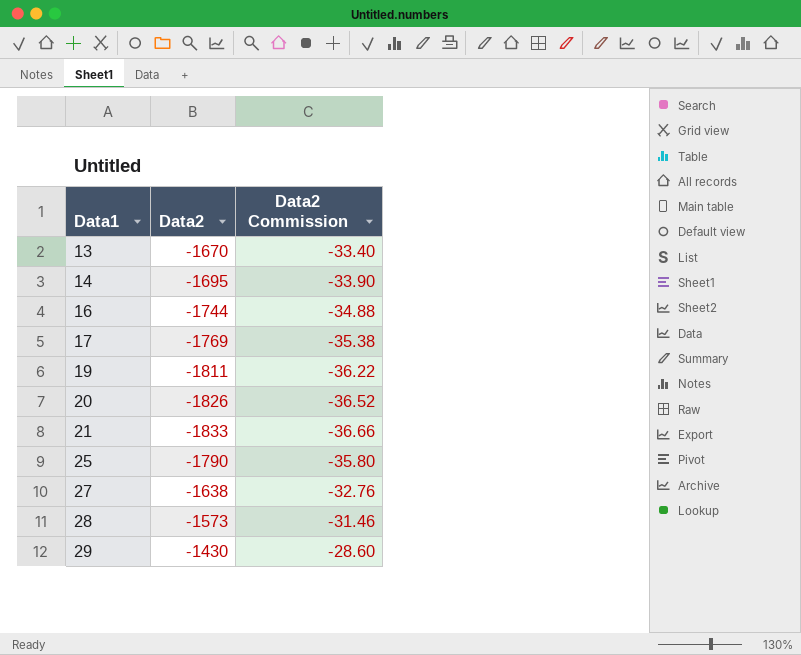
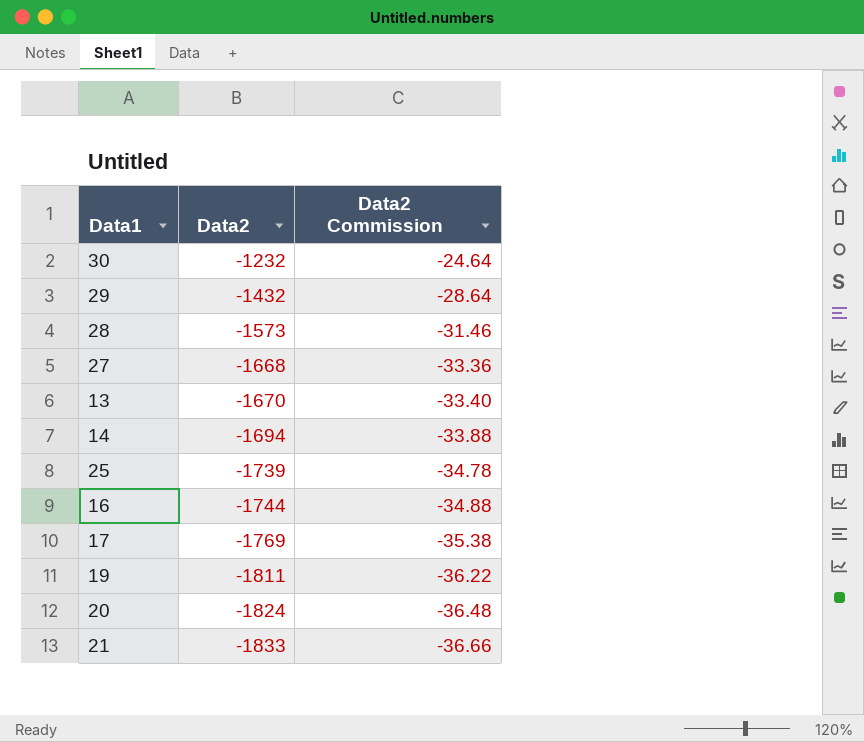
row order: Data1 ascending -> Data2 descending
row 30: none -> -1232 | -24.64
29 | Data2: -1430 -> -1432
29 | Data2 Commission: -28.60 -> -28.64
27 | Data2: -1638 -> -1668
27 | Data2 Commission: -32.76 -> -33.36
14 | Data2: -1695 -> -1694
14 | Data2 Commission: -33.90 -> -33.88
25 | Data2: -1790 -> -1739
25 | Data2 Commission: -35.80 -> -34.78
20 | Data2: -1826 -> -1824
20 | Data2 Commission: -36.52 -> -36.48

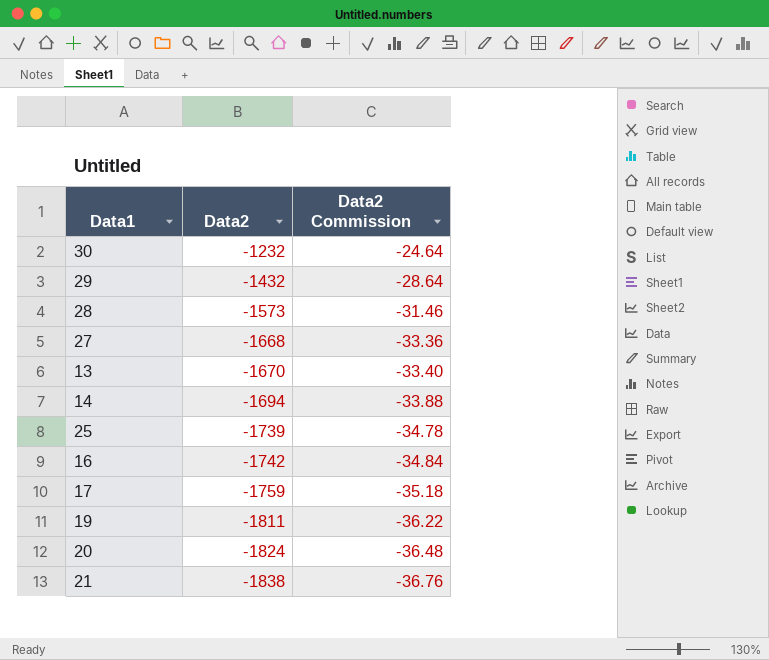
16 | Data2: -1744 -> -1742
16 | Data2 Commission: -34.88 -> -34.84
17 | Data2: -1769 -> -1759
17 | Data2 Commission: -35.38 -> -35.18
21 | Data2: -1833 -> -1838
21 | Data2 Commission: -36.66 -> -36.76

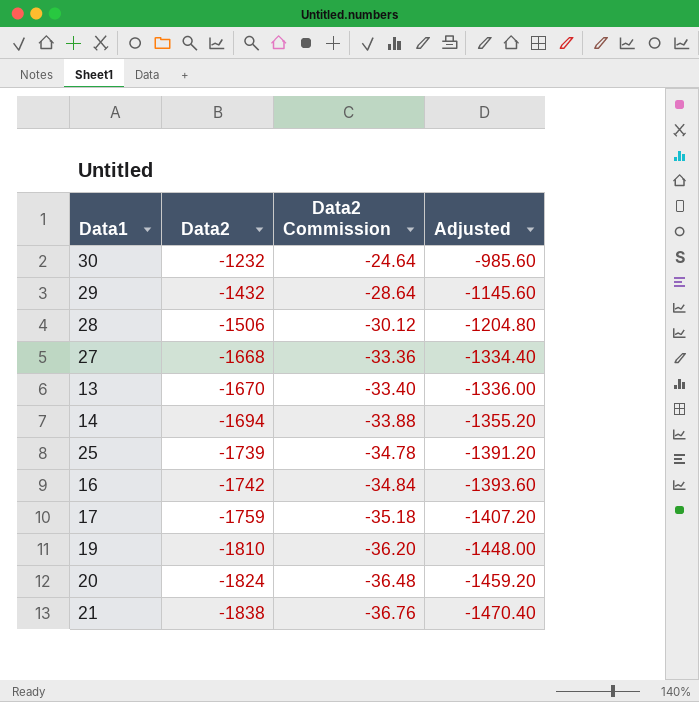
column Adjusted | formula: none -> [Data2] * 0.8
28 | Data2: -1573 -> -1506
28 | Data2 Commission: -31.46 -> -30.12
19 | Data2: -1811 -> -1810
19 | Data2 Commission: -36.22 -> -36.20

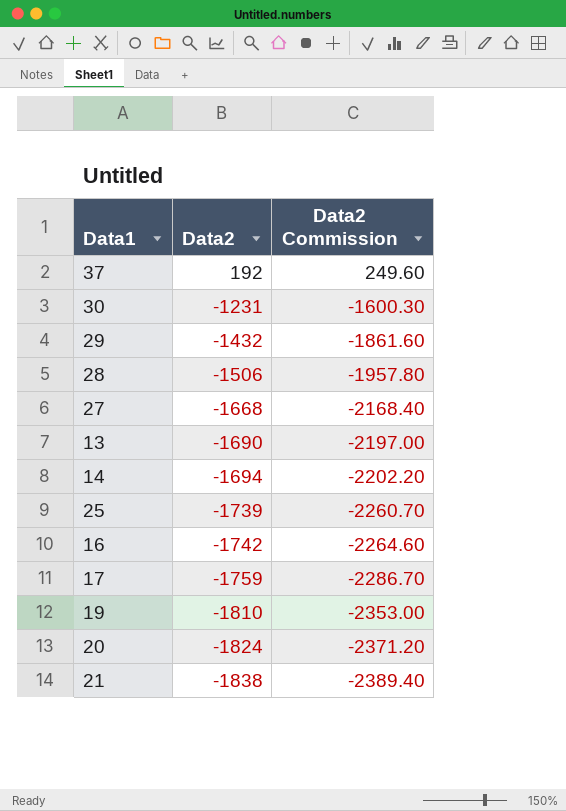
column Adjusted | formula: [Data2] * 0.8 -> none
column Data2 Commission | formula: [Data2] * 0.02 -> [Data2] * 1.3
row 37: none -> 192 | 249.60
30 | Data2: -1232 -> -1231
13 | Data2: -1670 -> -1690

